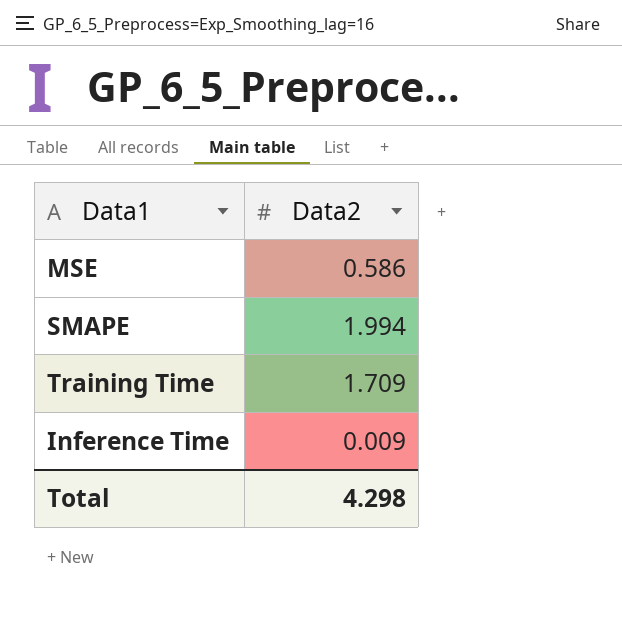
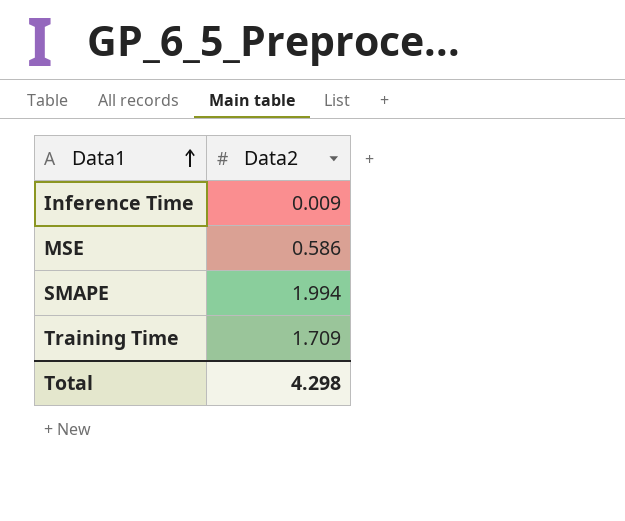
row order: none -> Data1 ascending

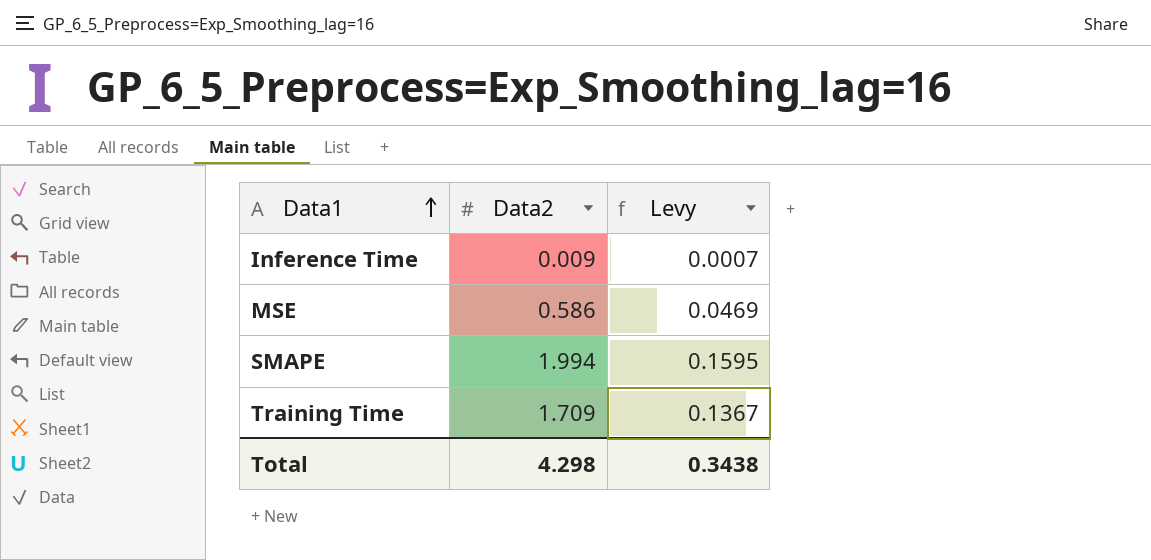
column Levy | formula: none -> [Data2] * 0.08

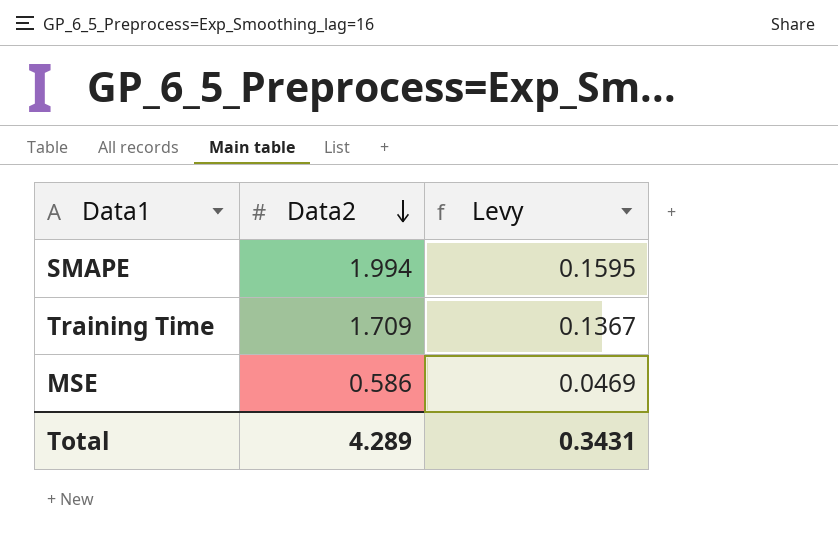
row order: Data1 ascending -> Data2 descending
row Inference Time: 0.009 | 0.0007 -> none
Total | Data2: 4.298 -> 4.289
Total | Levy: 0.3438 -> 0.3431

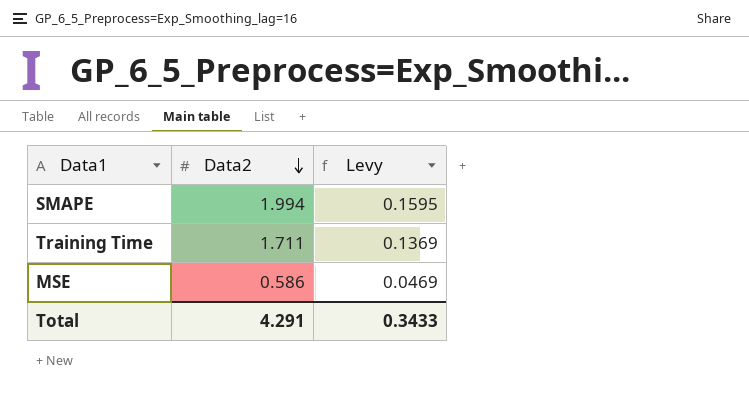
Training Time | Data2: 1.709 -> 1.711
Training Time | Levy: 0.1367 -> 0.1369
Total | Data2: 4.289 -> 4.291
Total | Levy: 0.3431 -> 0.3433

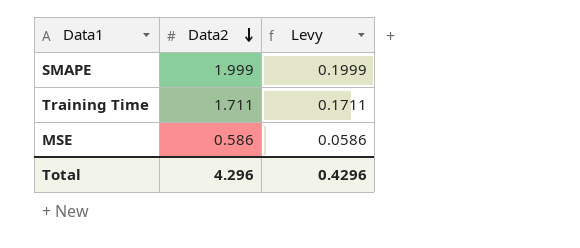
column Levy | formula: [Data2] * 0.08 -> [Data2] * 0.1
SMAPE | Data2: 1.994 -> 1.999
Total | Data2: 4.291 -> 4.296
Total | Levy: 0.3433 -> 0.4296

